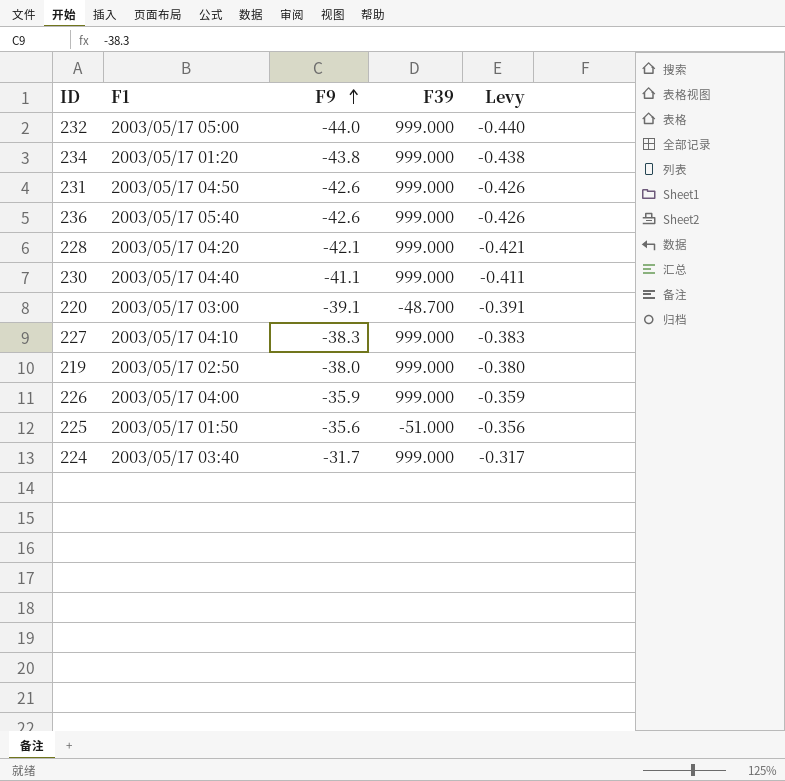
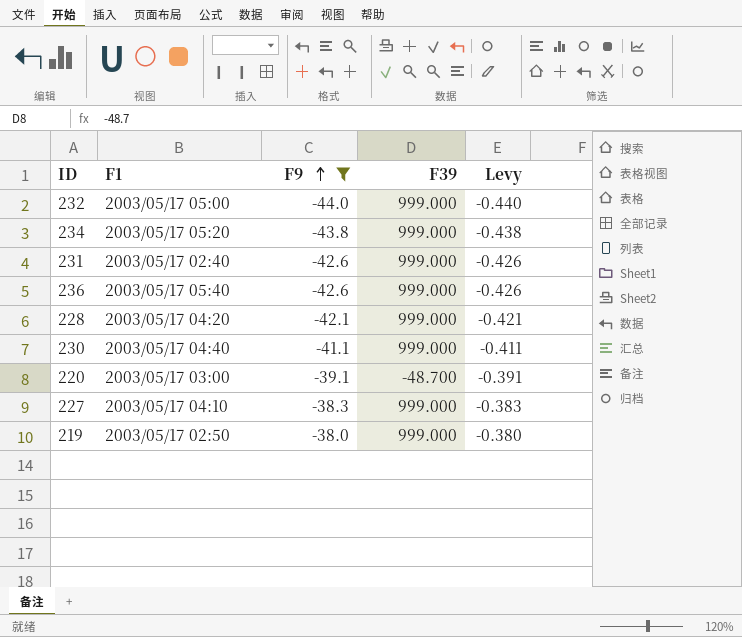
filter: none -> F9 <= -38.0
234 | F1: 2003/05/17 01:20 -> 2003/05/17 05:20
231 | F1: 2003/05/17 04:50 -> 2003/05/17 02:40

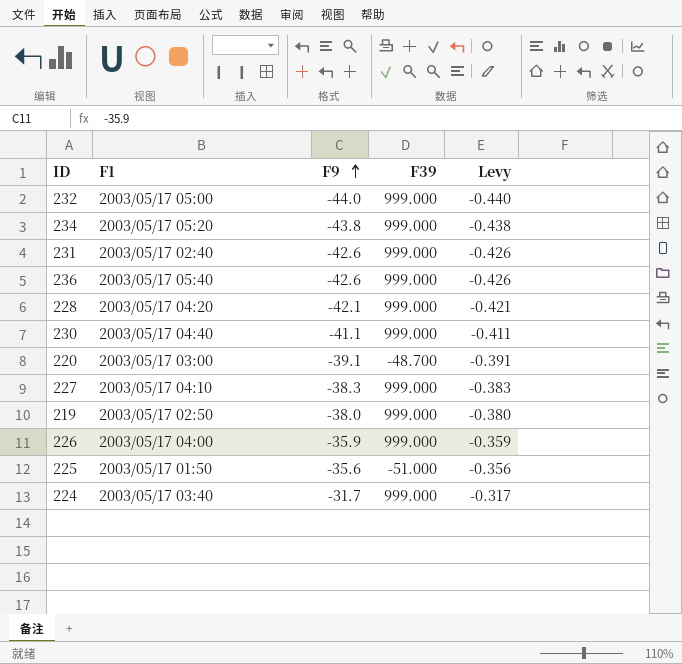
filter: F9 <= -38.0 -> none

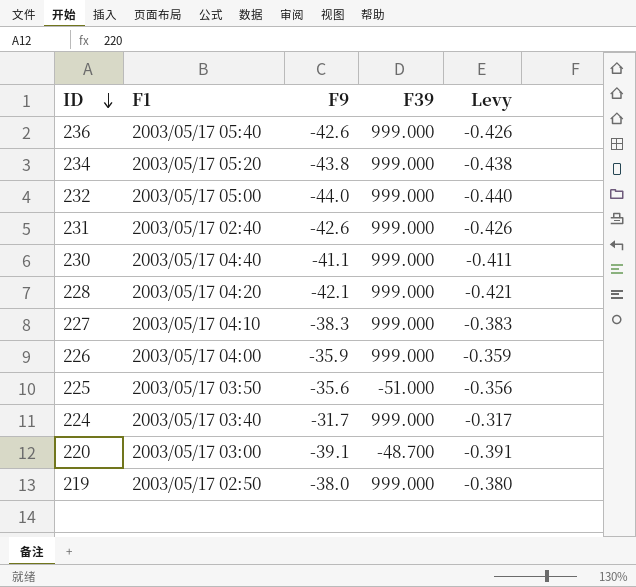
row order: F9 ascending -> ID descending
225 | F1: 2003/05/17 01:50 -> 2003/05/17 03:50

